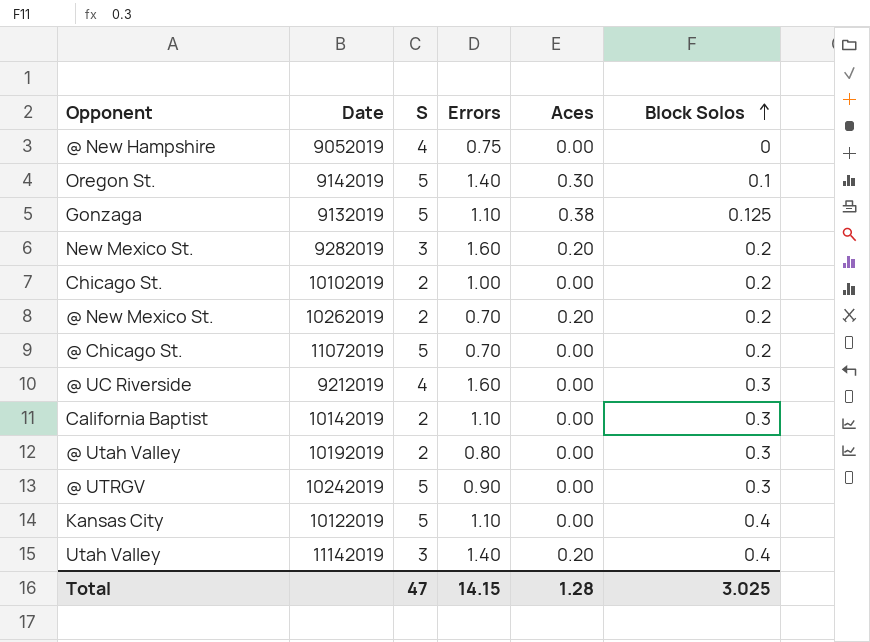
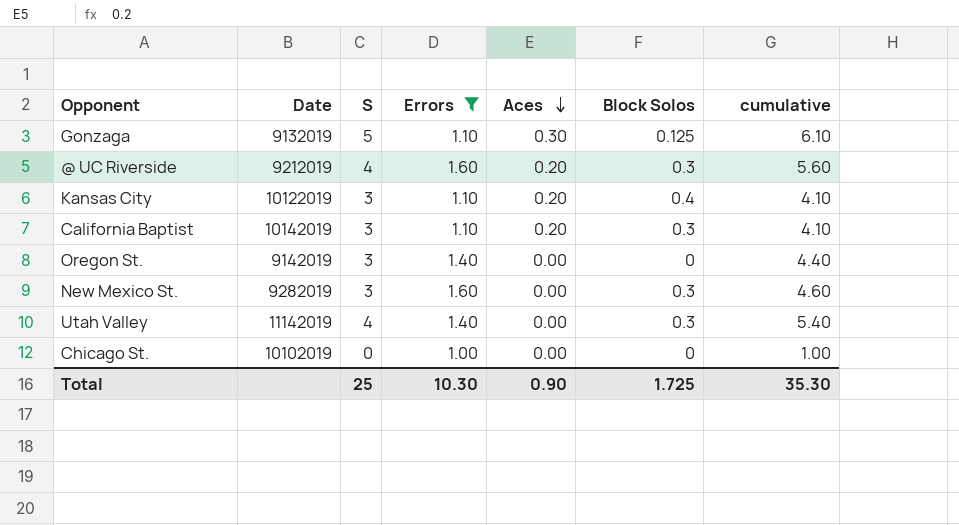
filter: none -> Errors >= 1.00
row order: Block Solos ascending -> Aces descending
column cumulative | formula: none -> [S] + [Errors]
Gonzaga | Aces: 0.38 -> 0.30
@ UC Riverside | Aces: 0.00 -> 0.20
Kansas City | S: 5 -> 3
Kansas City | Aces: 0.00 -> 0.20
California Baptist | S: 2 -> 3
California Baptist | Aces: 0.00 -> 0.20
Oregon St. | S: 5 -> 3
Oregon St. | Aces: 0.30 -> 0.00
Oregon St. | Block Solos: 0.1 -> 0
New Mexico St. | Aces: 0.20 -> 0.00
New Mexico St. | Block Solos: 0.2 -> 0.3
Utah Valley | S: 3 -> 4
Utah Valley | Aces: 0.20 -> 0.00
Utah Valley | Block Solos: 0.4 -> 0.3
Chicago St. | S: 2 -> 0
Chicago St. | Block Solos: 0.2 -> 0
Total | S: 47 -> 25
Total | Errors: 14.15 -> 10.30
Total | Aces: 1.28 -> 0.90
Total | Block Solos: 3.025 -> 1.725

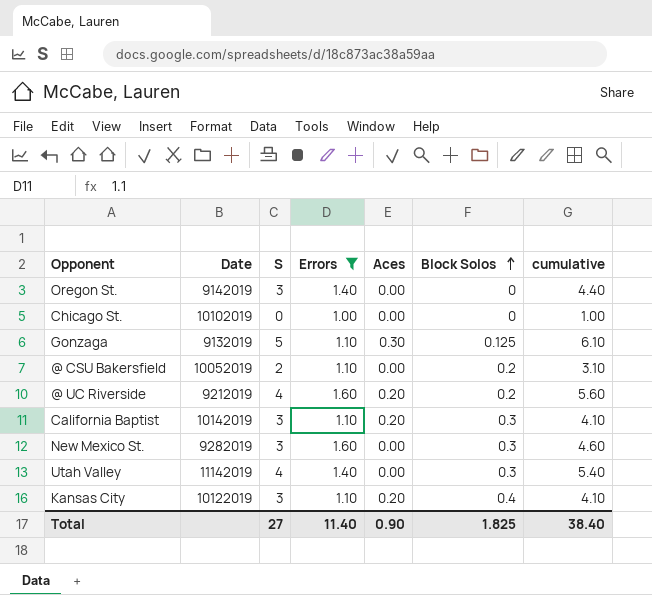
row order: Aces descending -> Block Solos ascending
row @ CSU Bakersfield: none -> 10052019 | 2 | 1.10 | 0.00 | 0.2 | 3.10
@ UC Riverside | Block Solos: 0.3 -> 0.2
Total | S: 25 -> 27
Total | Errors: 10.30 -> 11.40
Total | Block Solos: 1.725 -> 1.825
Total | cumulative: 35.30 -> 38.40

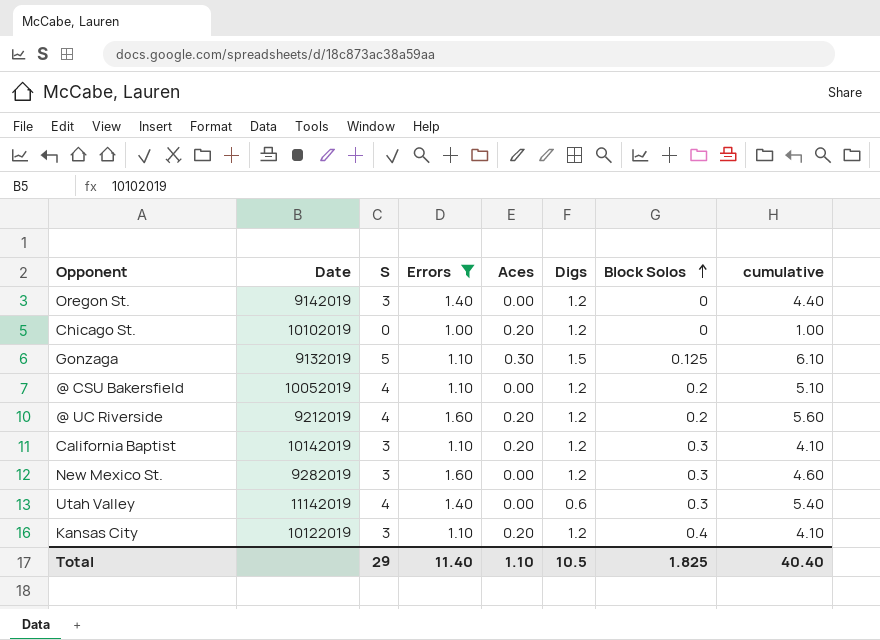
column Digs | position: none -> 6
Chicago St. | Aces: 0.00 -> 0.20
@ CSU Bakersfield | S: 2 -> 4
@ CSU Bakersfield | cumulative: 3.10 -> 5.10
Total | S: 27 -> 29
Total | Aces: 0.90 -> 1.10
Total | cumulative: 38.40 -> 40.40

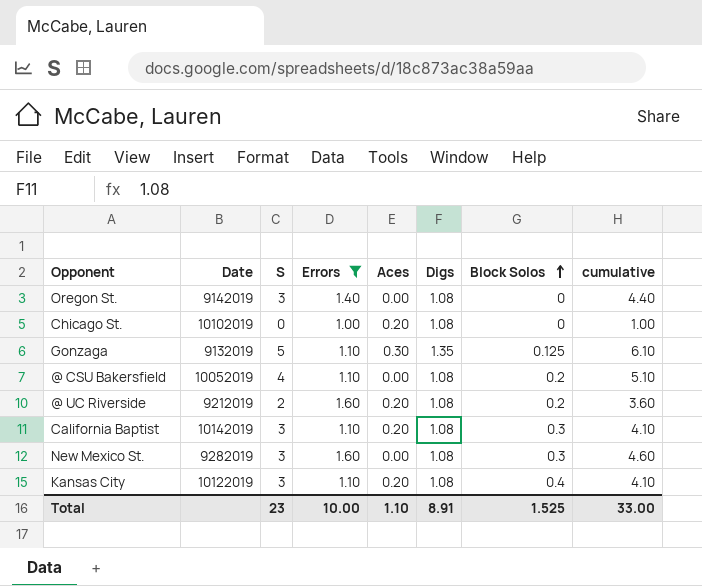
row Utah Valley: 11142019 | 4 | 1.40 | 0.00 | 0.6 | 0.3 | 5.40 -> none
Oregon St. | Digs: 1.2 -> 1.08
Chicago St. | Digs: 1.2 -> 1.08
Gonzaga | Digs: 1.5 -> 1.35
@ CSU Bakersfield | Digs: 1.2 -> 1.08
@ UC Riverside | S: 4 -> 2
@ UC Riverside | Digs: 1.2 -> 1.08
@ UC Riverside | cumulative: 5.60 -> 3.60
California Baptist | Digs: 1.2 -> 1.08
New Mexico St. | Digs: 1.2 -> 1.08
Kansas City | Digs: 1.2 -> 1.08
Total | S: 29 -> 23
Total | Errors: 11.40 -> 10.00
Total | Digs: 10.5 -> 8.91
Total | Block Solos: 1.825 -> 1.525
Total | cumulative: 40.40 -> 33.00

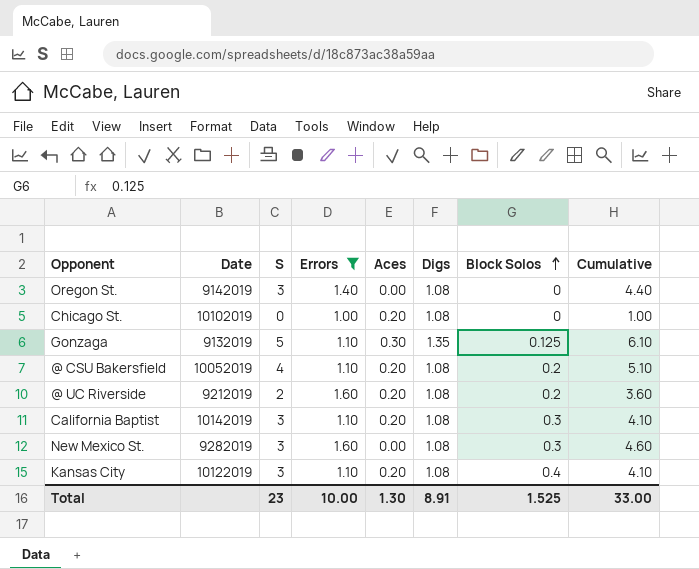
column name: cumulative -> Cumulative
@ CSU Bakersfield | Aces: 0.00 -> 0.20
Total | Aces: 1.10 -> 1.30

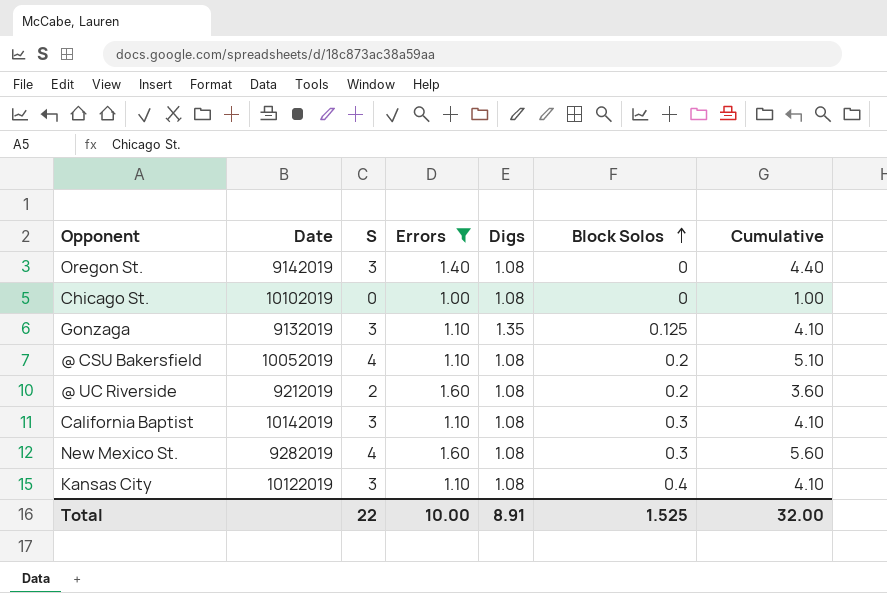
column Aces | position: 5 -> none
Gonzaga | S: 5 -> 3
Gonzaga | Cumulative: 6.10 -> 4.10
New Mexico St. | S: 3 -> 4
New Mexico St. | Cumulative: 4.60 -> 5.60
Total | S: 23 -> 22
Total | Cumulative: 33.00 -> 32.00

